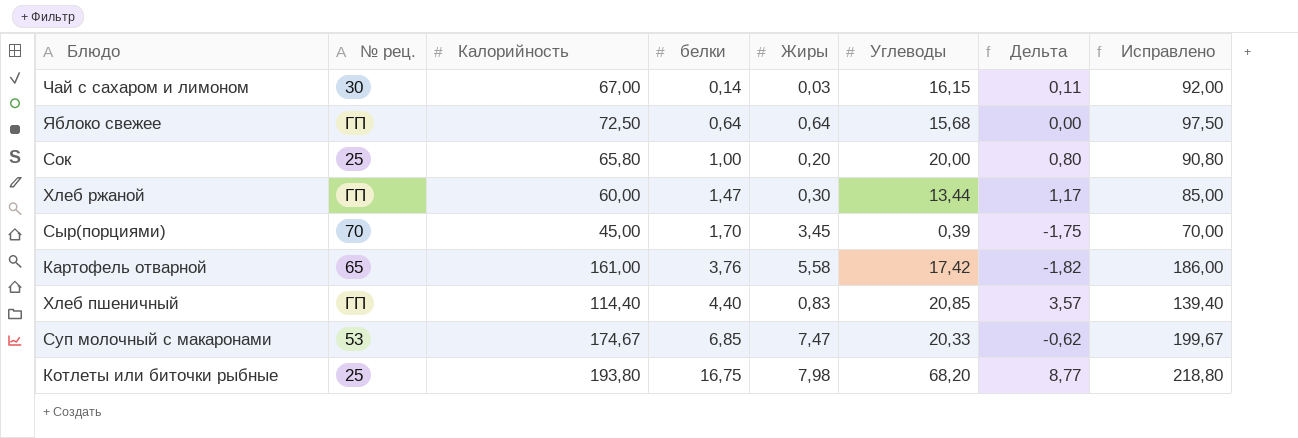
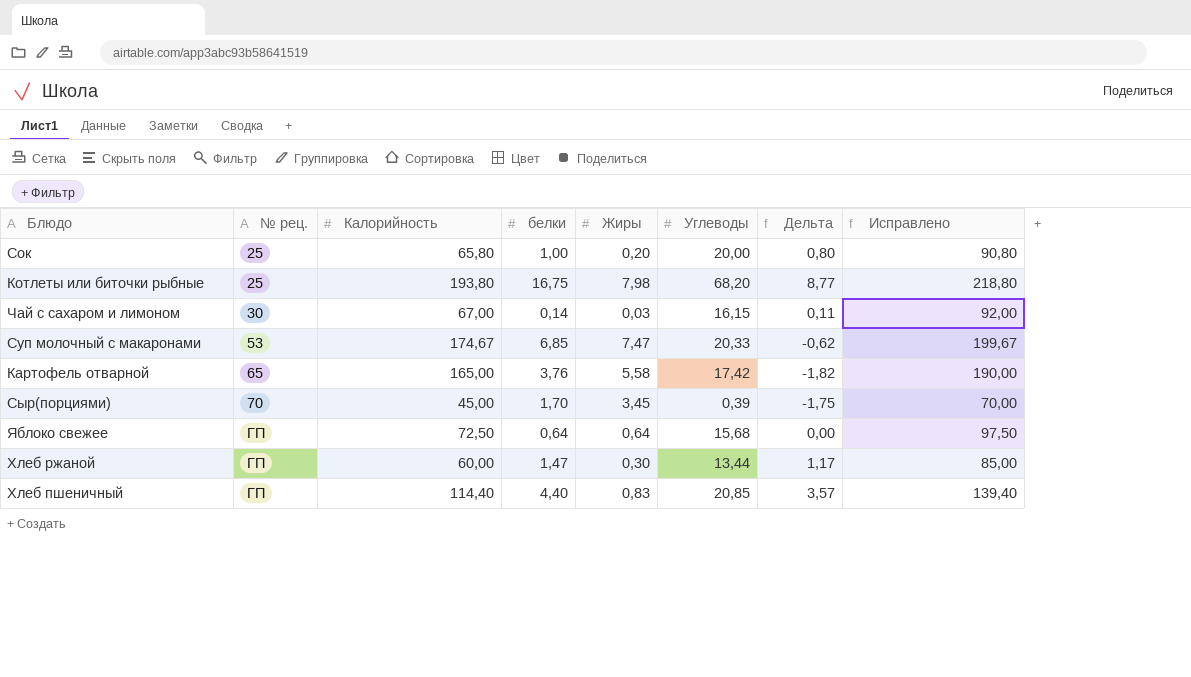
row order: белки ascending -> № рец. ascending
Картофель отварной | Калорийность: 161,00 -> 165,00
Картофель отварной | Исправлено: 186,00 -> 190,00

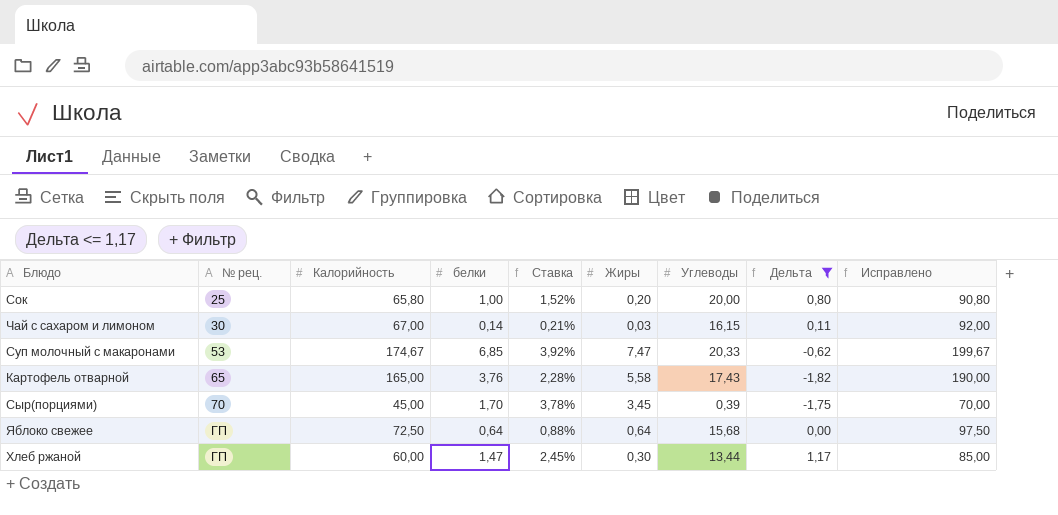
filter: none -> Дельта <= 1,17
column Ставка | formula: none -> [белки] / [Калорийность]
Картофель отварной | Углеводы: 17,42 -> 17,43

